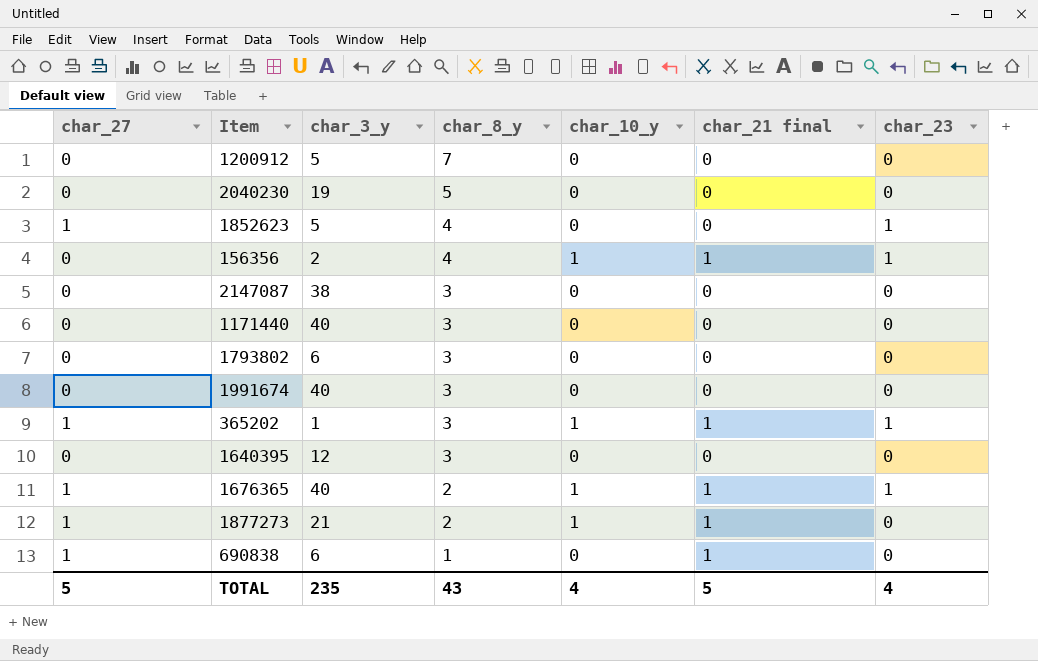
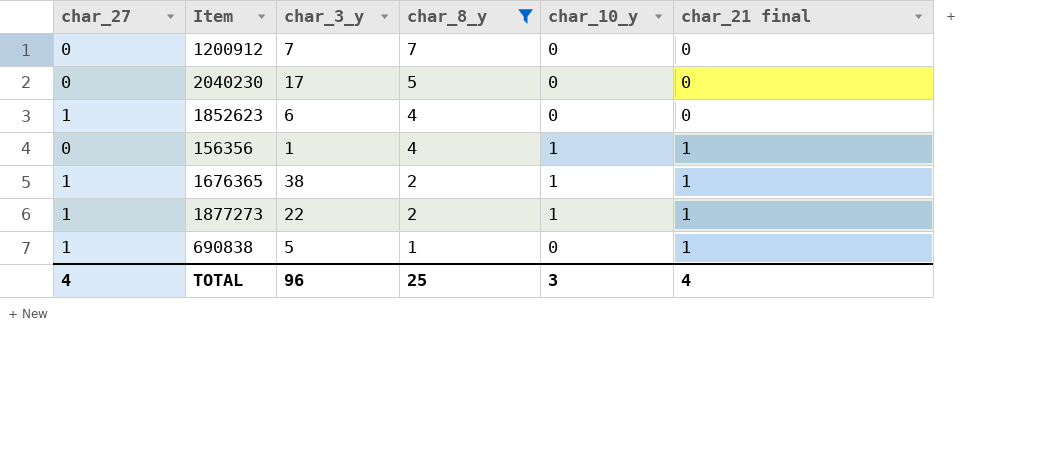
filter: none -> char_8_y != 3
column char_23 | position: 7 -> none
1200912 | char_3_y: 5 -> 7
2040230 | char_3_y: 19 -> 17
1852623 | char_3_y: 5 -> 6
156356 | char_3_y: 2 -> 1
1676365 | char_3_y: 40 -> 38
1877273 | char_3_y: 21 -> 22
690838 | char_3_y: 6 -> 5
TOTAL | char_27: 5 -> 4
TOTAL | char_3_y: 235 -> 96
TOTAL | char_8_y: 43 -> 25
TOTAL | char_10_y: 4 -> 3
TOTAL | char_21 final: 5 -> 4

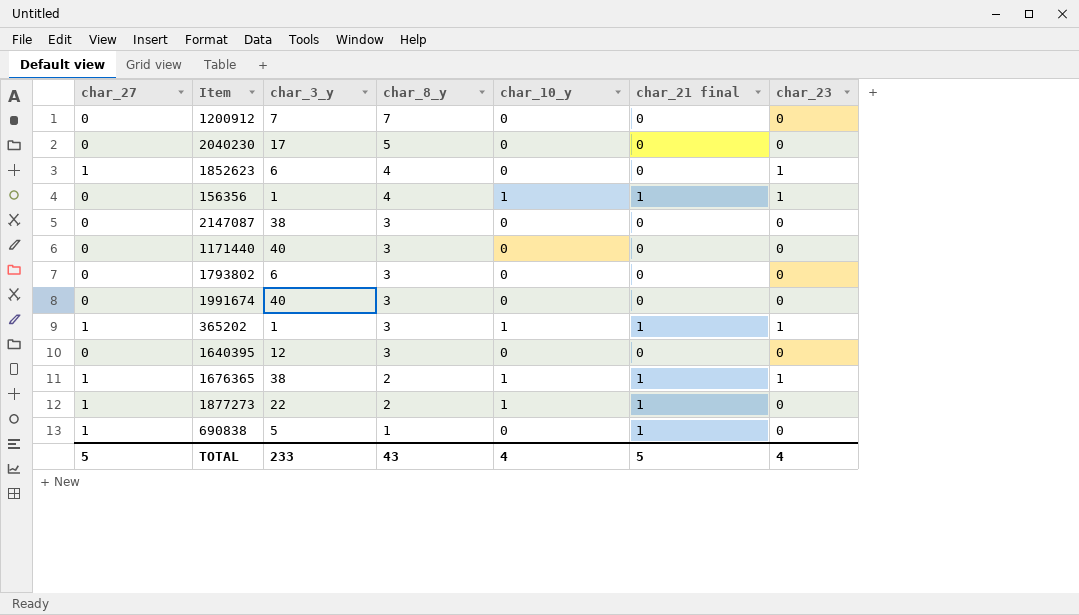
filter: char_8_y != 3 -> none
column char_23 | position: none -> 7
TOTAL | char_27: 4 -> 5
TOTAL | char_3_y: 96 -> 233
TOTAL | char_8_y: 25 -> 43
TOTAL | char_10_y: 3 -> 4
TOTAL | char_21 final: 4 -> 5

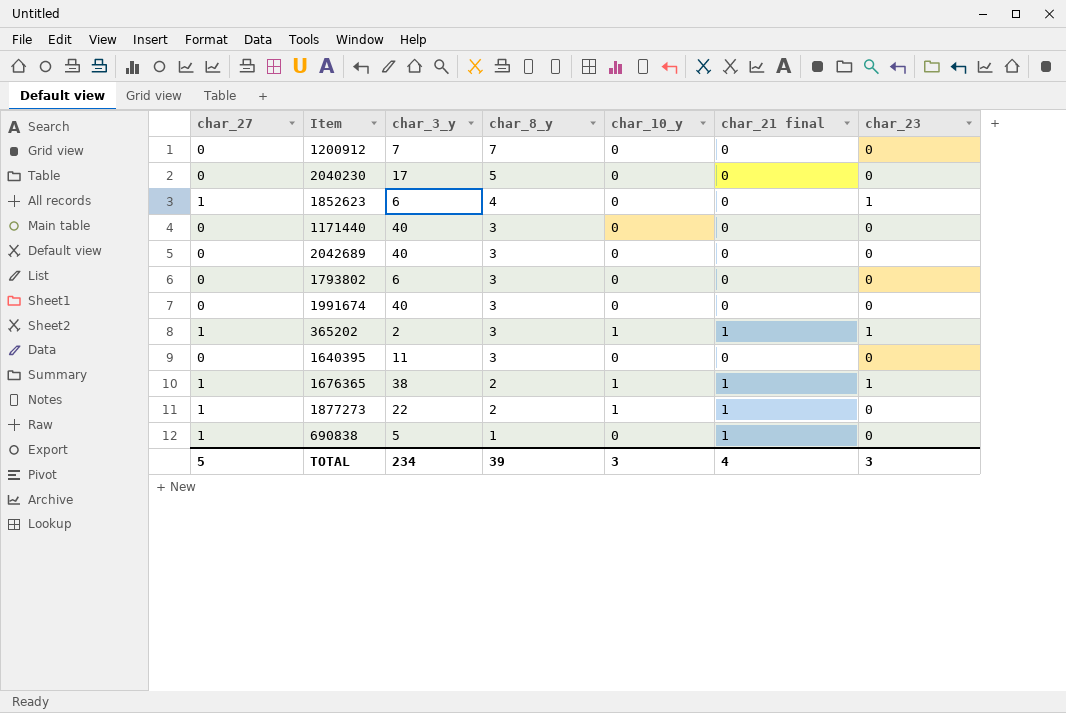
row 156356: 0 | 1 | 4 | 1 | 1 | 1 -> none
row 2147087: 0 | 38 | 3 | 0 | 0 | 0 -> none
row 2042689: none -> 0 | 40 | 3 | 0 | 0 | 0
365202 | char_3_y: 1 -> 2
1640395 | char_3_y: 12 -> 11
TOTAL | char_3_y: 233 -> 234
TOTAL | char_8_y: 43 -> 39
TOTAL | char_10_y: 4 -> 3
TOTAL | char_21 final: 5 -> 4
TOTAL | char_23: 4 -> 3

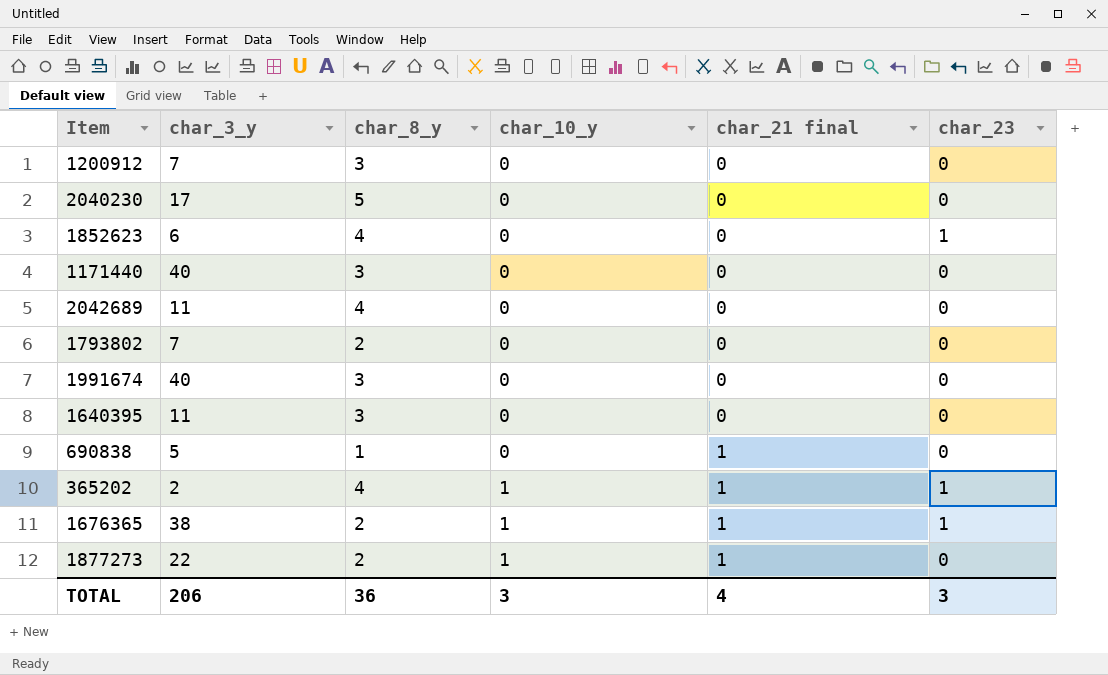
row order: char_8_y descending -> char_10_y ascending
column char_27 | position: 1 -> none
1200912 | char_8_y: 7 -> 3
2042689 | char_3_y: 40 -> 11
2042689 | char_8_y: 3 -> 4
1793802 | char_3_y: 6 -> 7
1793802 | char_8_y: 3 -> 2
365202 | char_8_y: 3 -> 4
TOTAL | char_3_y: 234 -> 206
TOTAL | char_8_y: 39 -> 36

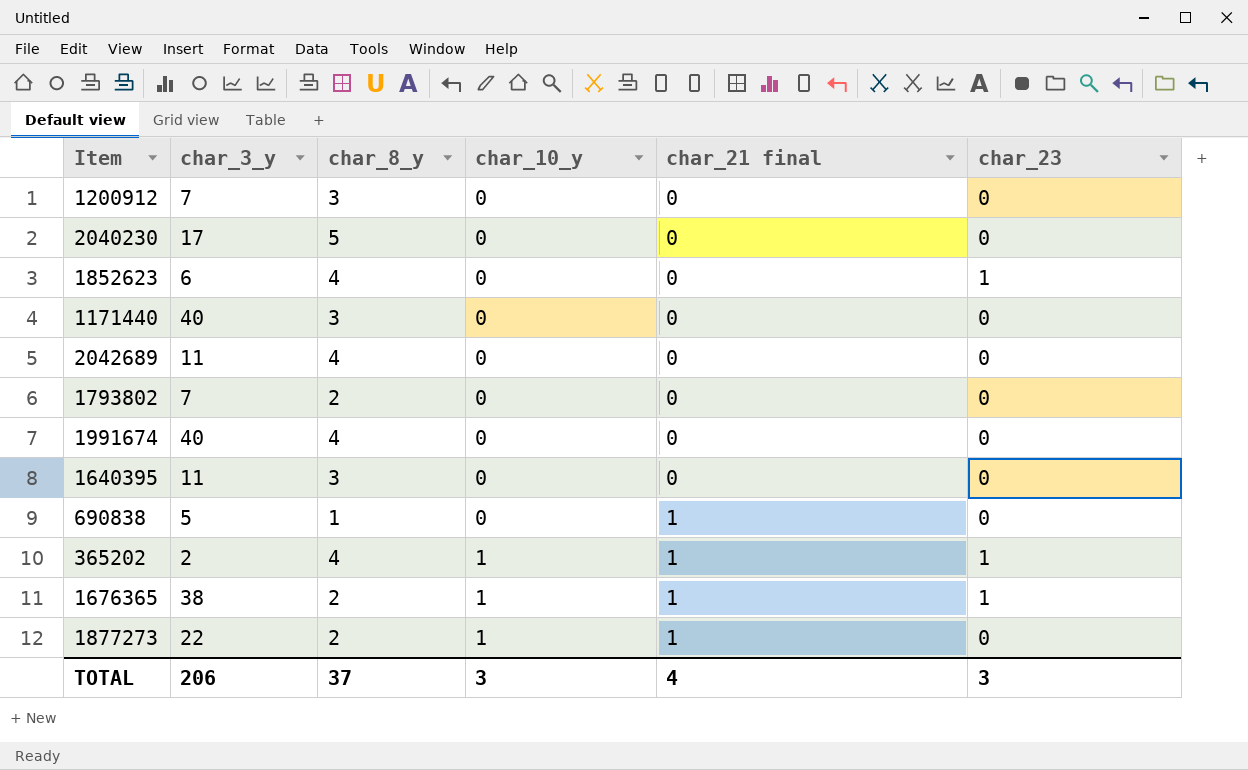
1991674 | char_8_y: 3 -> 4
TOTAL | char_8_y: 36 -> 37

